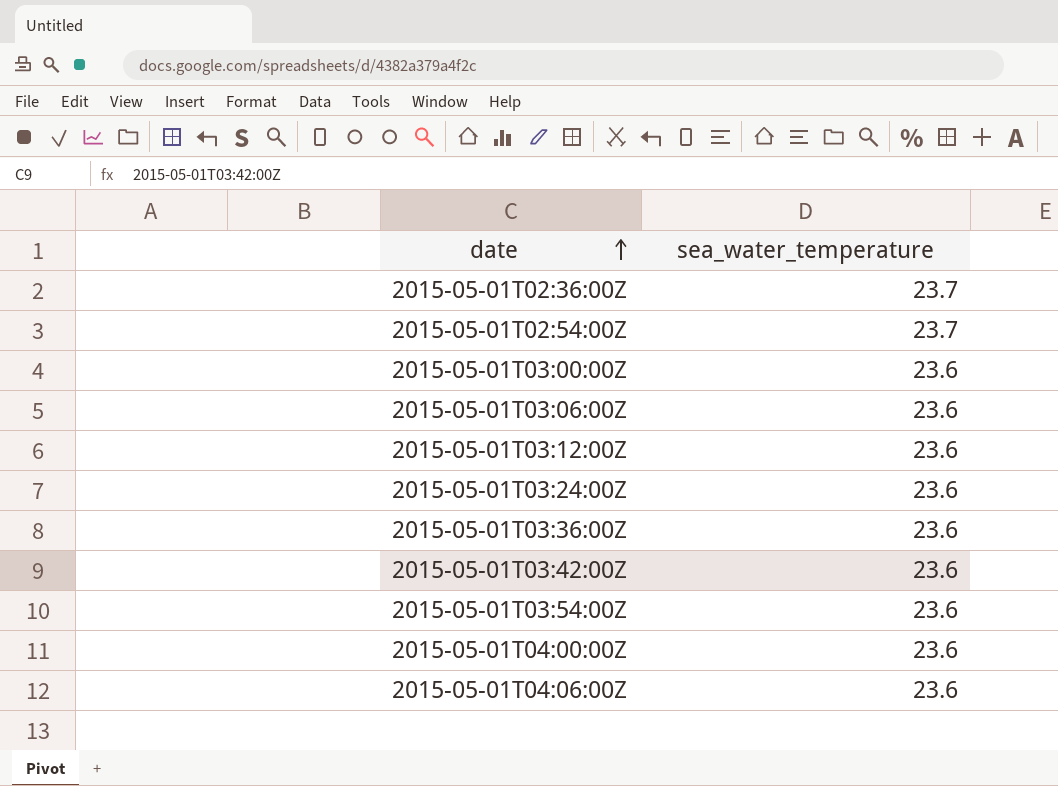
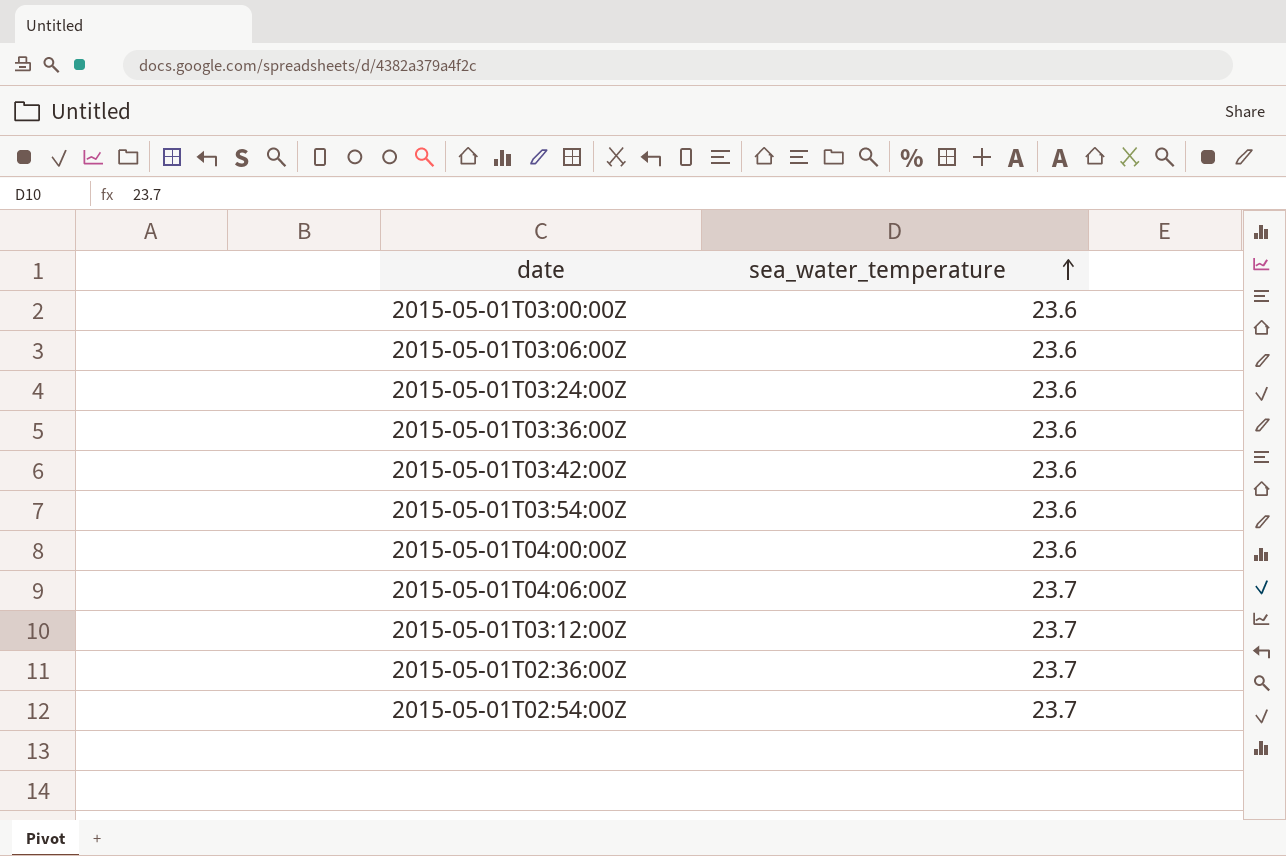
row order: date ascending -> sea_water_temperature ascending
2015-05-01T04:06:00Z | sea_water_temperature: 23.6 -> 23.7
2015-05-01T03:12:00Z | sea_water_temperature: 23.6 -> 23.7

